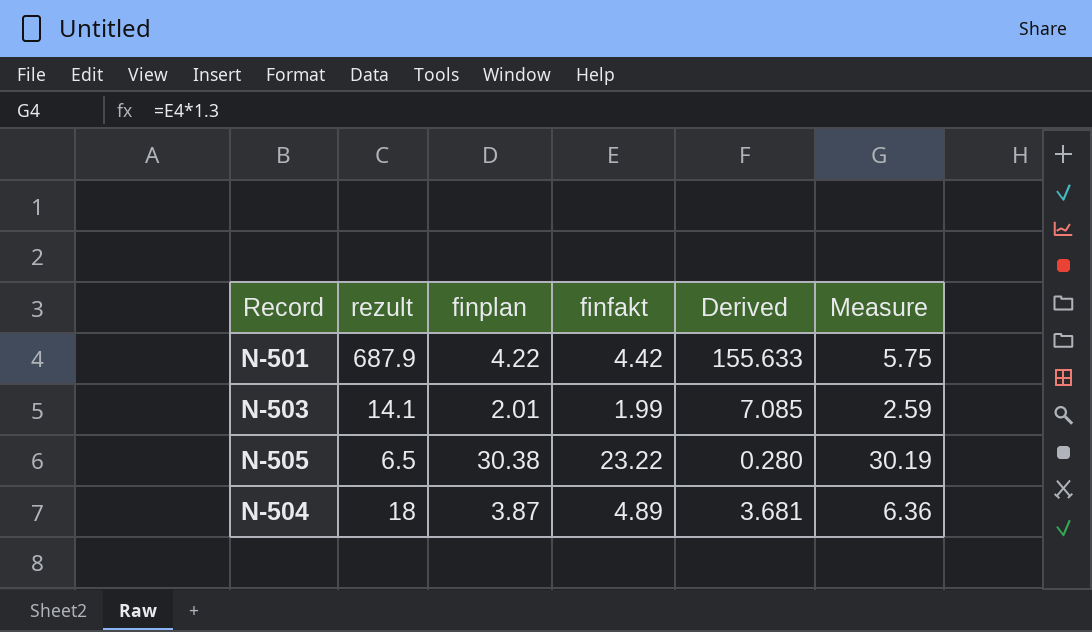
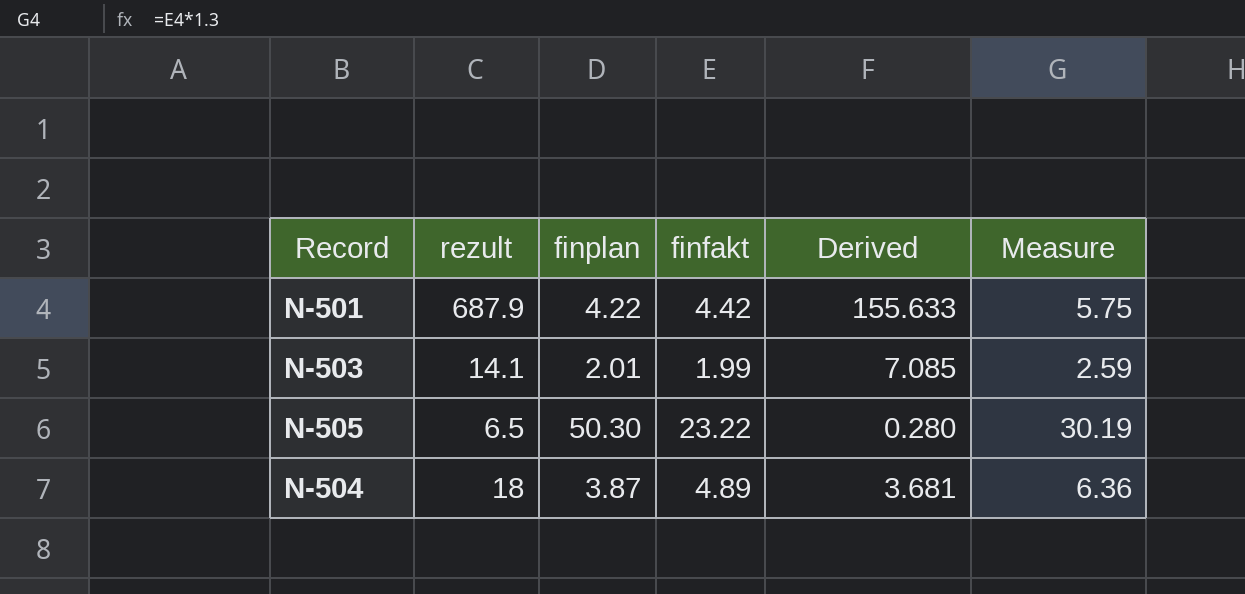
N-505 | finplan: 30.38 -> 50.30

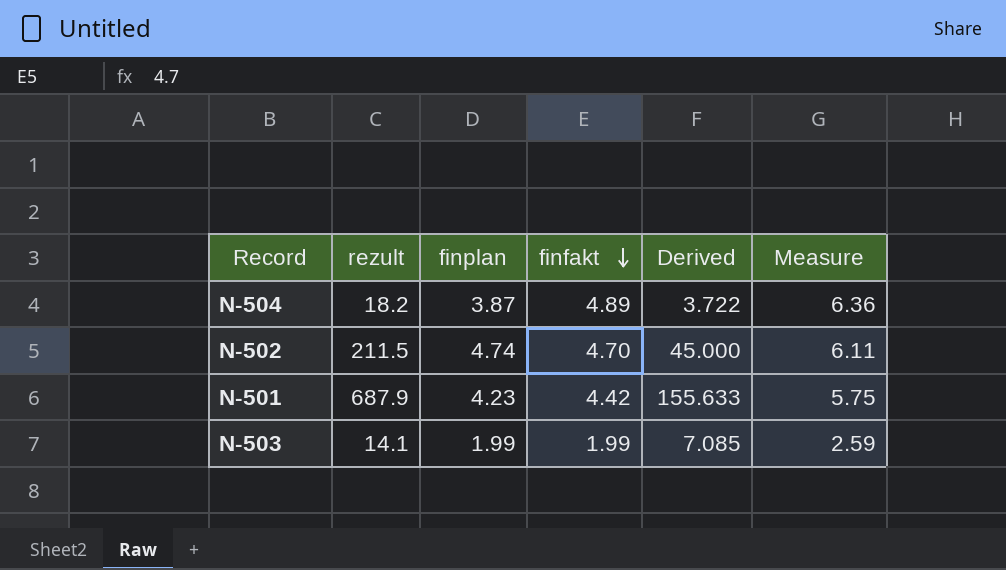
row order: none -> finfakt descending
row N-505: 6.5 | 50.30 | 23.22 | 0.280 | 30.19 -> none
N-504 | rezult: 18 -> 18.2
N-504 | Derived: 3.681 -> 3.722
row N-502: none -> 211.5 | 4.74 | 4.70 | 45.000 | 6.11
N-501 | finplan: 4.22 -> 4.23
N-503 | finplan: 2.01 -> 1.99

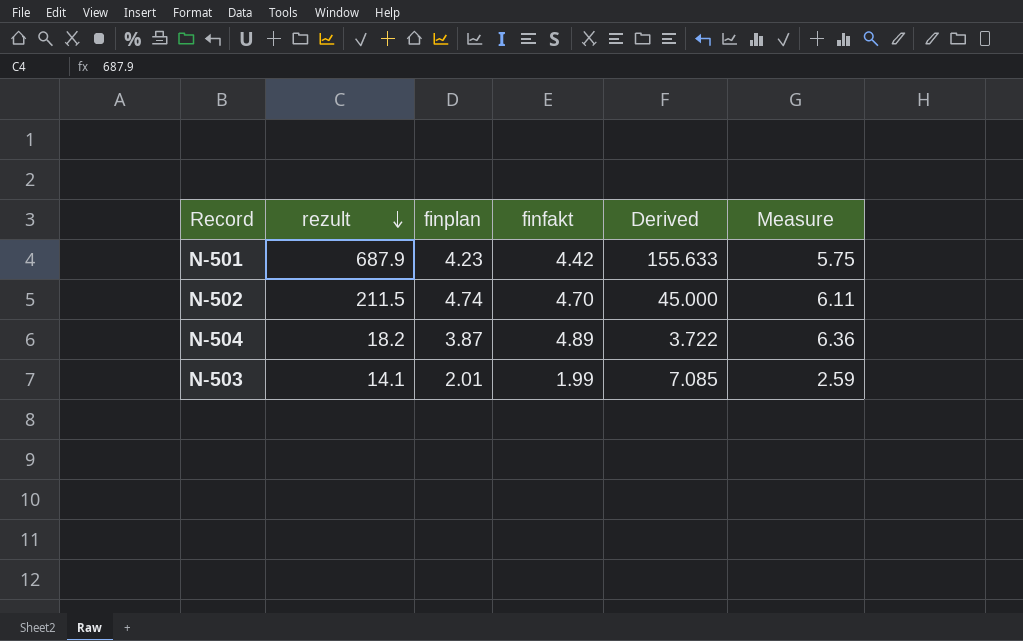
row order: finfakt descending -> rezult descending
N-503 | finplan: 1.99 -> 2.01

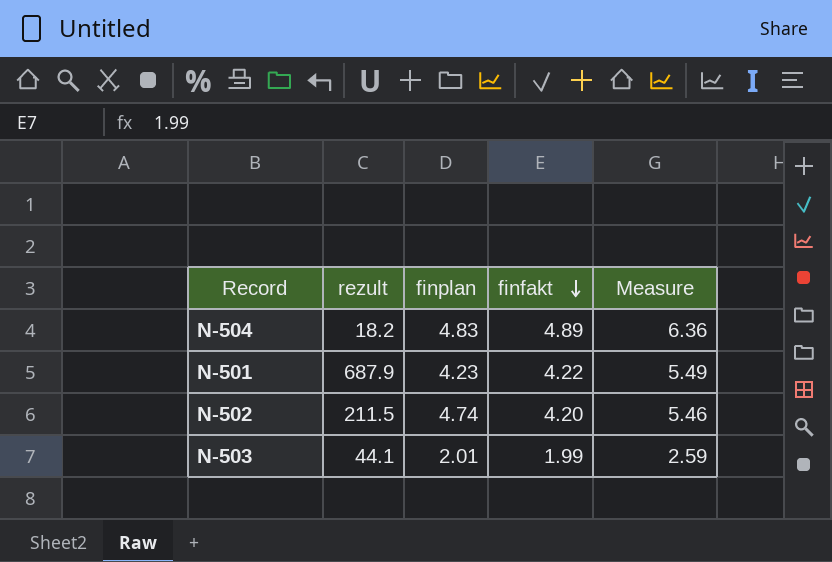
row order: rezult descending -> finfakt descending
column Derived | formula: [rezult] / [finfakt] -> none
N-504 | finplan: 3.87 -> 4.83
N-501 | finfakt: 4.42 -> 4.22
N-501 | Measure: 5.75 -> 5.49
N-502 | finfakt: 4.70 -> 4.20
N-502 | Measure: 6.11 -> 5.46
N-503 | rezult: 14.1 -> 44.1

